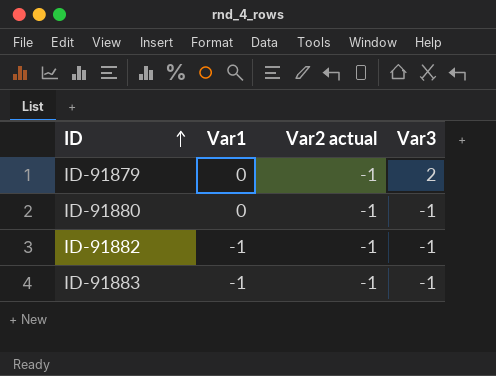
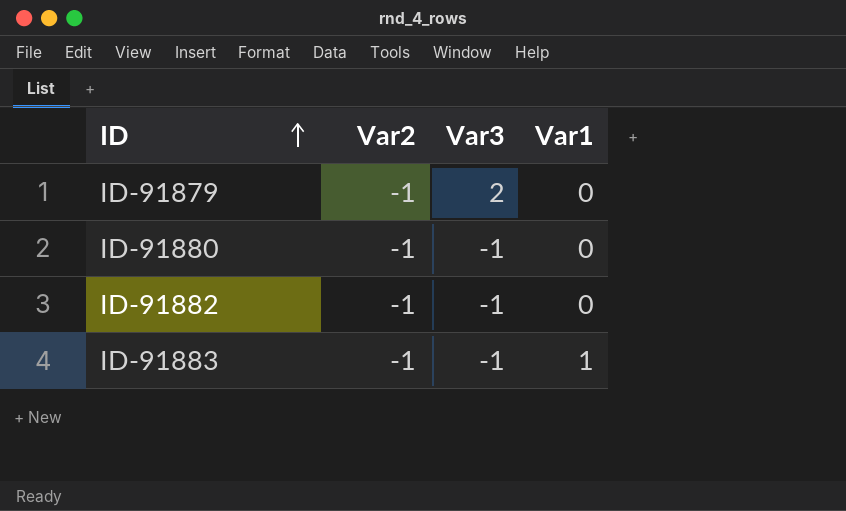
column name: Var2 actual -> Var2
column Var1 | position: 2 -> 4
ID-91882 | Var1: -1 -> 0
ID-91883 | Var1: -1 -> 1

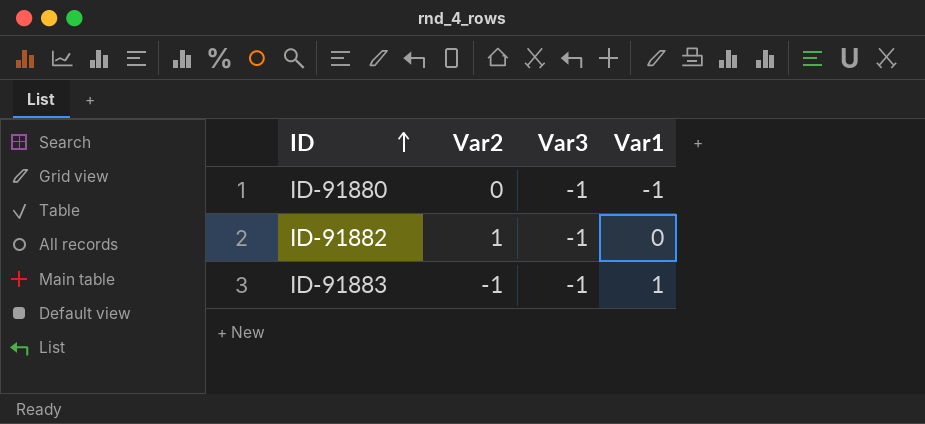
row ID-91879: -1 | 2 | 0 -> none
ID-91880 | Var2: -1 -> 0
ID-91880 | Var1: 0 -> -1
ID-91882 | Var2: -1 -> 1

